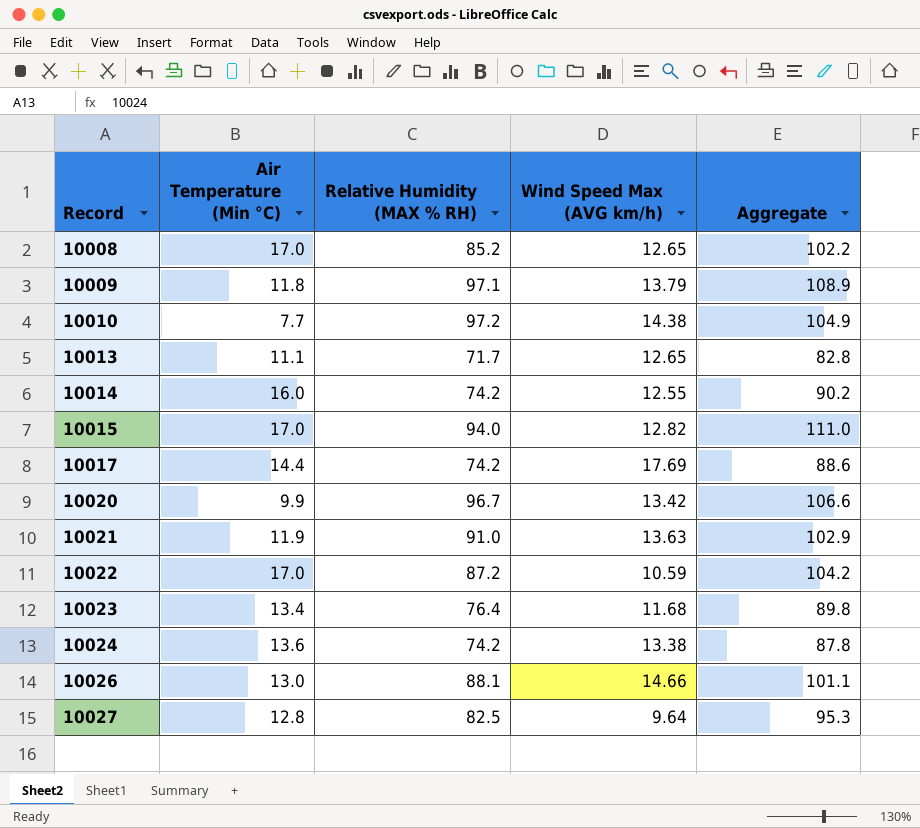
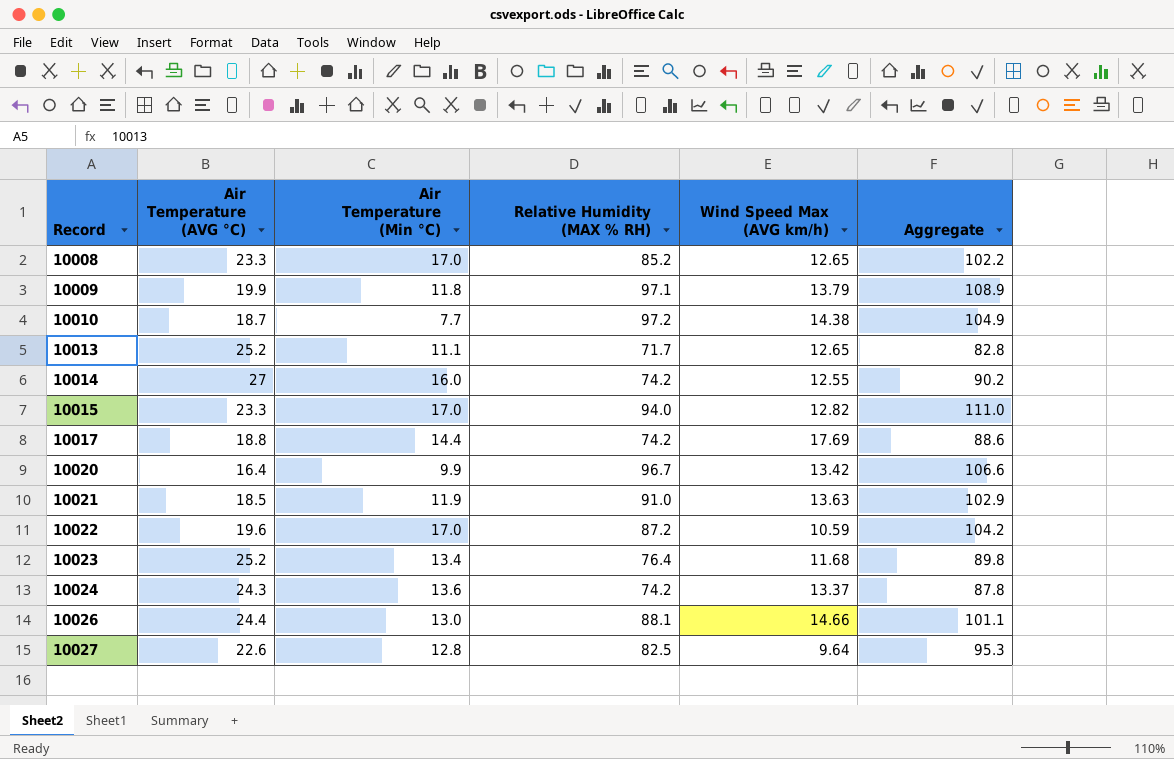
column Air Temperature (AVG °C) | position: none -> 2
10024 | Wind Speed Max (AVG km/h): 13.38 -> 13.37

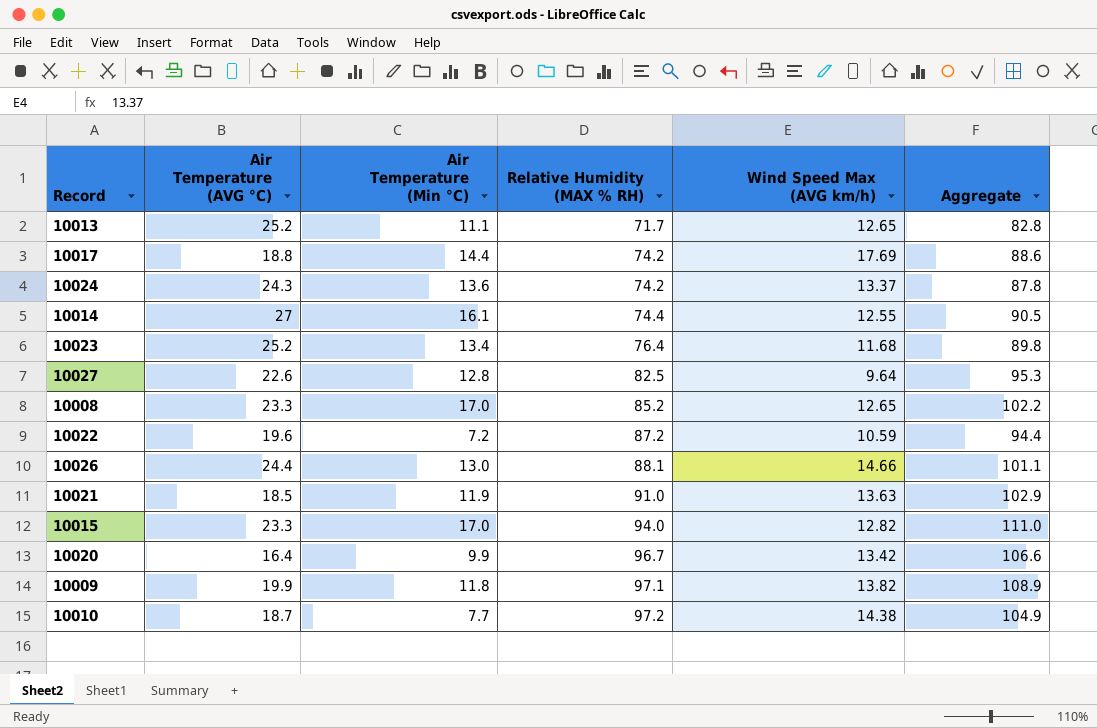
row order: Record ascending -> Relative Humidity (MAX % RH) ascending
10014 | Air Temperature (Min °C): 16.0 -> 16.1
10014 | Relative Humidity (MAX % RH): 74.2 -> 74.4
10014 | Aggregate: 90.2 -> 90.5
10022 | Air Temperature (Min °C): 17.0 -> 7.2
10022 | Aggregate: 104.2 -> 94.4
10009 | Wind Speed Max (AVG km/h): 13.79 -> 13.82

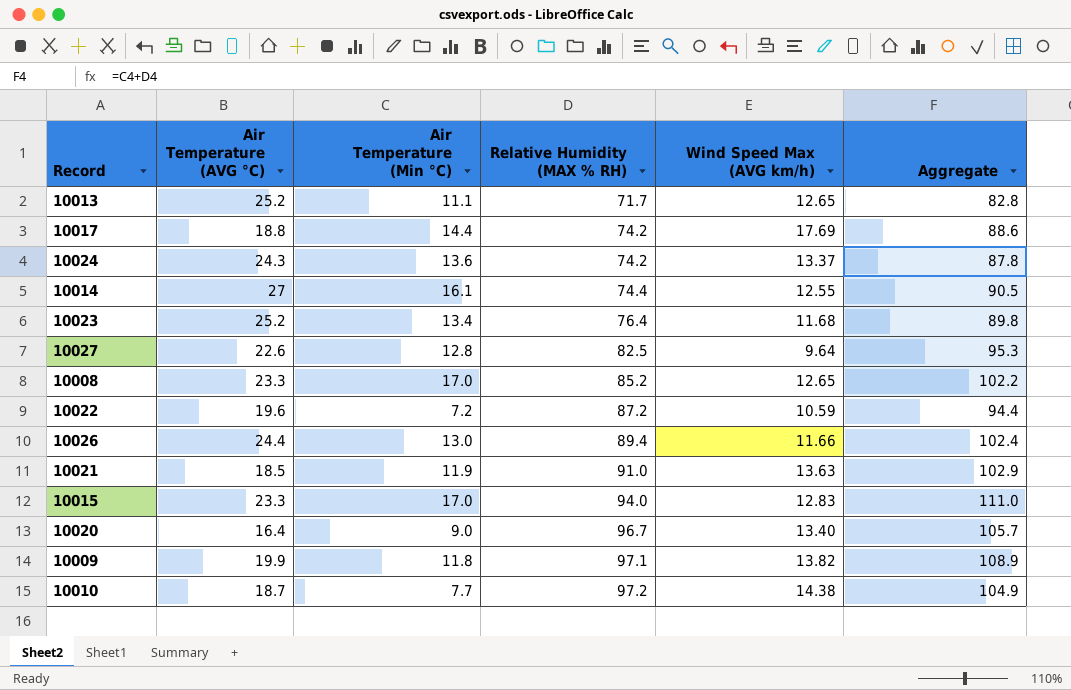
10026 | Relative Humidity (MAX % RH): 88.1 -> 89.4
10026 | Wind Speed Max (AVG km/h): 14.66 -> 11.66
10026 | Aggregate: 101.1 -> 102.4
10015 | Wind Speed Max (AVG km/h): 12.82 -> 12.83
10020 | Air Temperature (Min °C): 9.9 -> 9.0
10020 | Wind Speed Max (AVG km/h): 13.42 -> 13.40
10020 | Aggregate: 106.6 -> 105.7

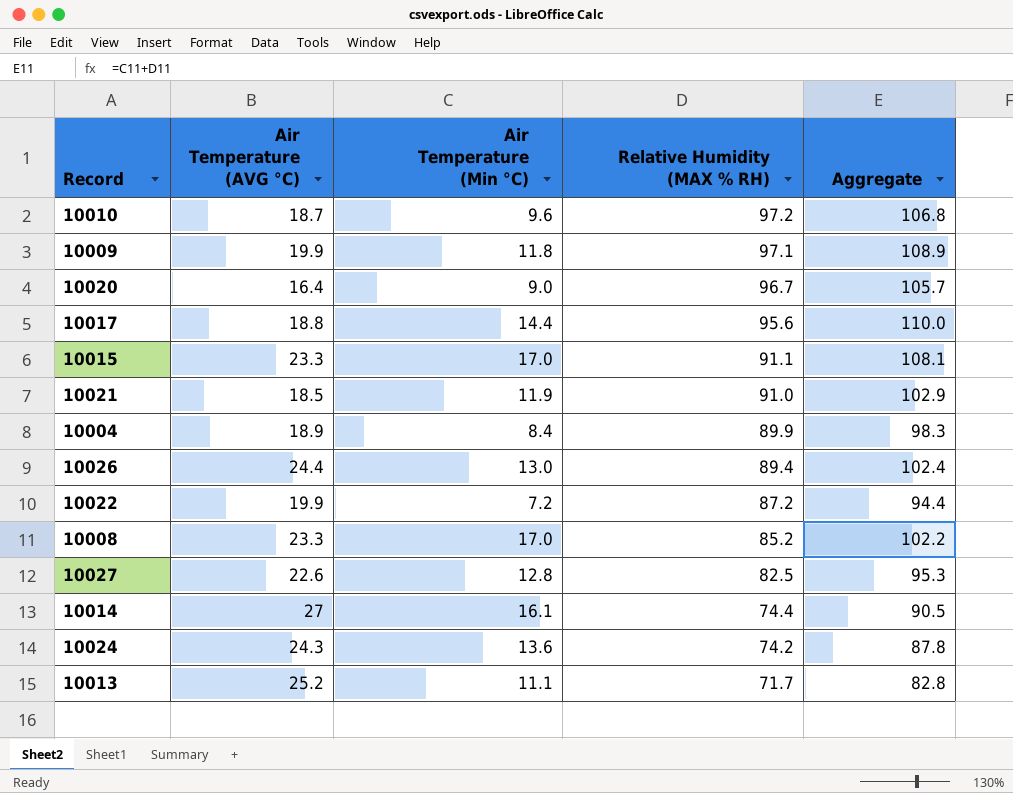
row order: Relative Humidity (MAX % RH) ascending -> Relative Humidity (MAX % RH) descending
column Wind Speed Max (AVG km/h) | position: 5 -> none
row 10023: 25.2 | 13.4 | 76.4 | 11.68 | 89.8 -> none
10010 | Air Temperature (Min °C): 7.7 -> 9.6
10010 | Aggregate: 104.9 -> 106.8
10017 | Relative Humidity (MAX % RH): 74.2 -> 95.6
10017 | Aggregate: 88.6 -> 110.0
10015 | Relative Humidity (MAX % RH): 94.0 -> 91.1
10015 | Aggregate: 111.0 -> 108.1
row 10004: none -> 18.9 | 8.4 | 89.9 | 98.3
10022 | Air Temperature (AVG °C): 19.6 -> 19.9

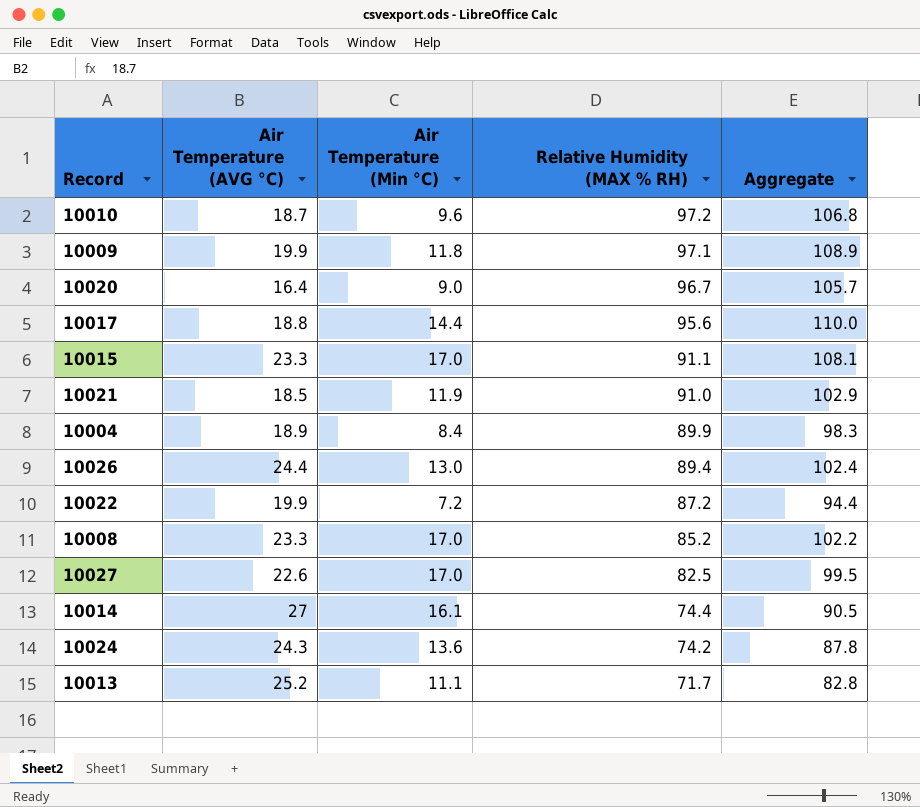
10027 | Air Temperature (Min °C): 12.8 -> 17.0
10027 | Aggregate: 95.3 -> 99.5

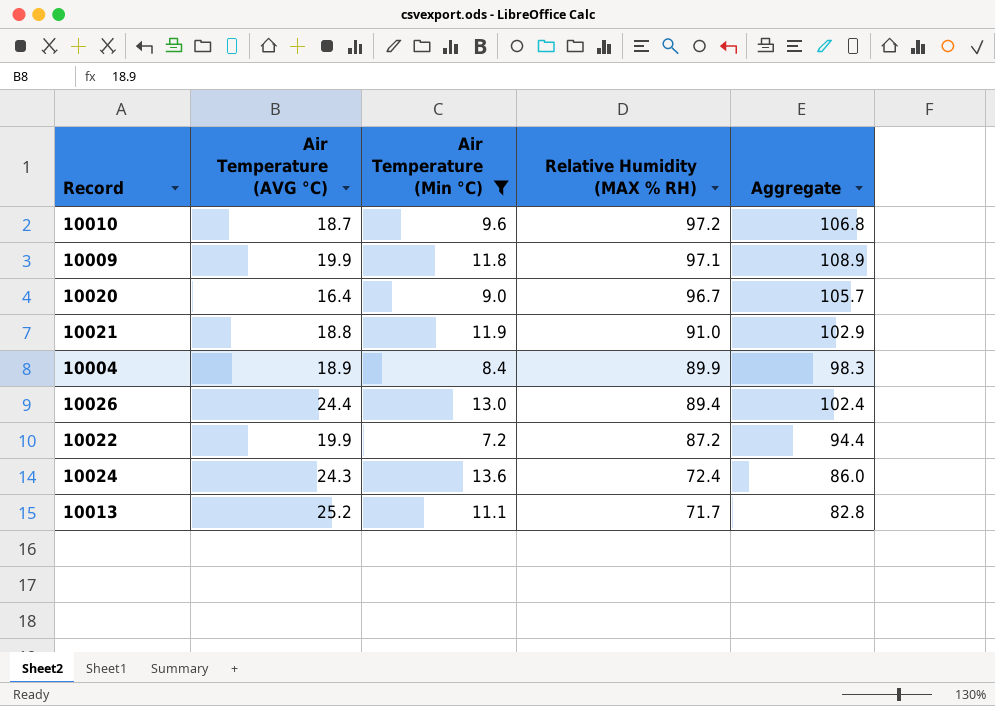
filter: none -> Air Temperature (Min °C) <= 13.6
10021 | Air Temperature (AVG °C): 18.5 -> 18.8
10024 | Relative Humidity (MAX % RH): 74.2 -> 72.4
10024 | Aggregate: 87.8 -> 86.0

